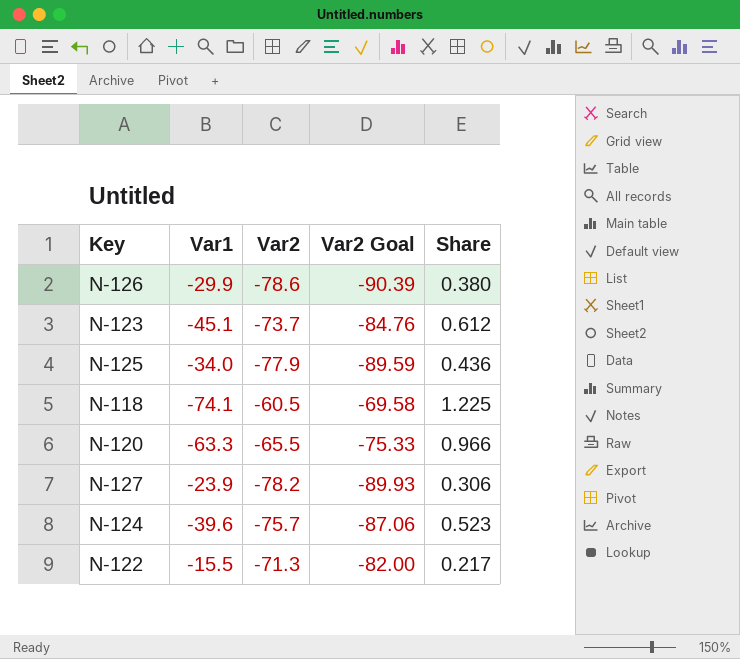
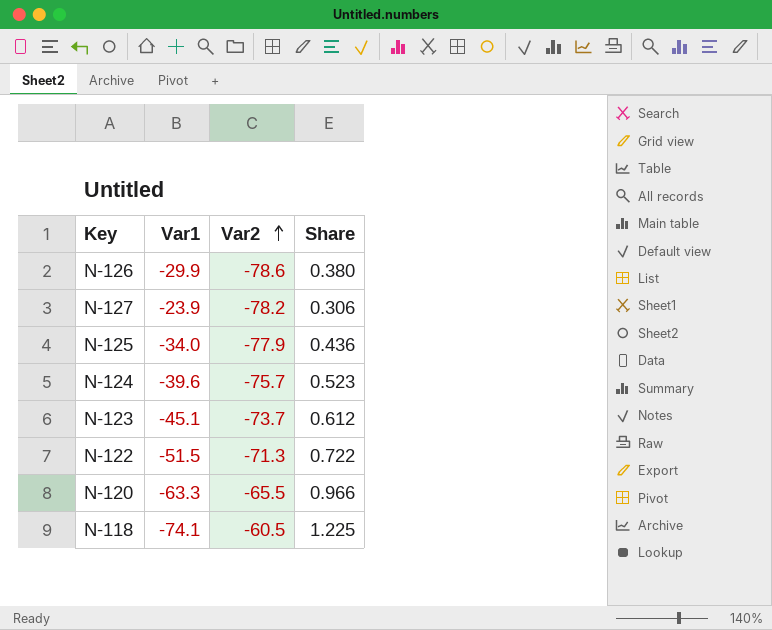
row order: none -> Var2 ascending
column Var2 Goal | formula: [Var2] * 1.15 -> none
N-122 | Var1: -15.5 -> -51.5
N-122 | Share: 0.217 -> 0.722

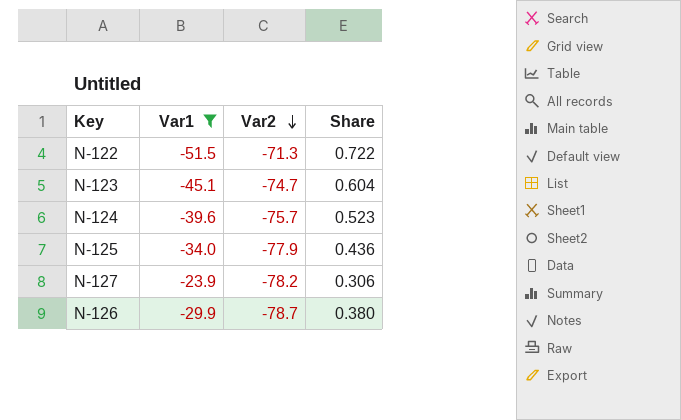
filter: none -> Var1 >= -51.5
row order: Var2 ascending -> Var2 descending
N-123 | Var2: -73.7 -> -74.7
N-123 | Share: 0.612 -> 0.604
N-126 | Var2: -78.6 -> -78.7

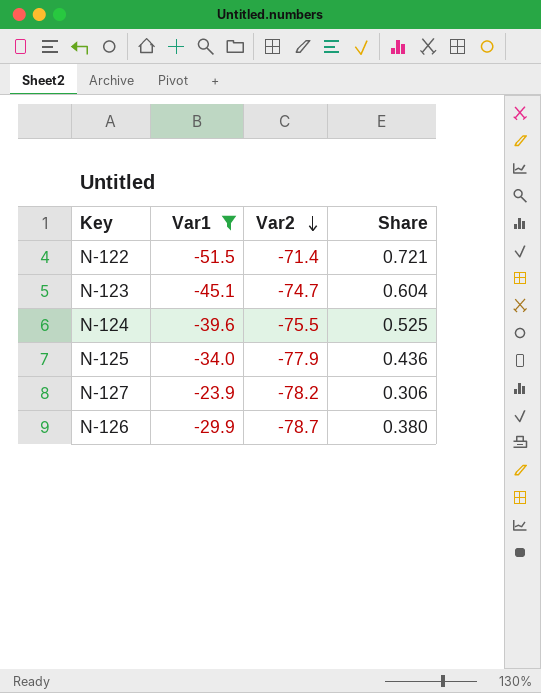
N-122 | Var2: -71.3 -> -71.4
N-122 | Share: 0.722 -> 0.721
N-124 | Var2: -75.7 -> -75.5
N-124 | Share: 0.523 -> 0.525

